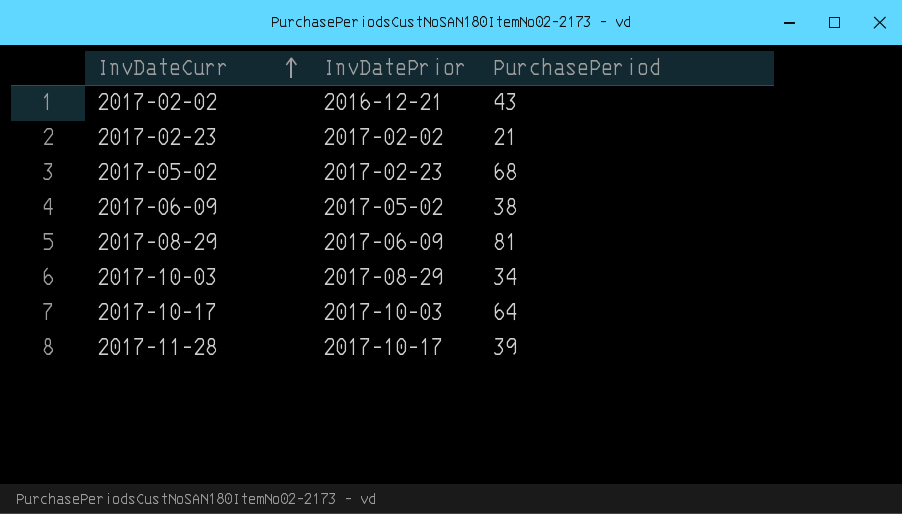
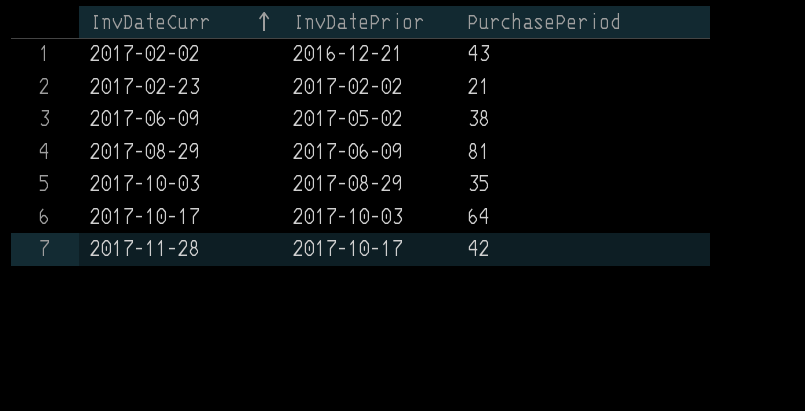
row 2017-05-02: 2017-02-23 | 68 -> none
2017-10-03 | PurchasePeriod: 34 -> 35
2017-11-28 | PurchasePeriod: 39 -> 42

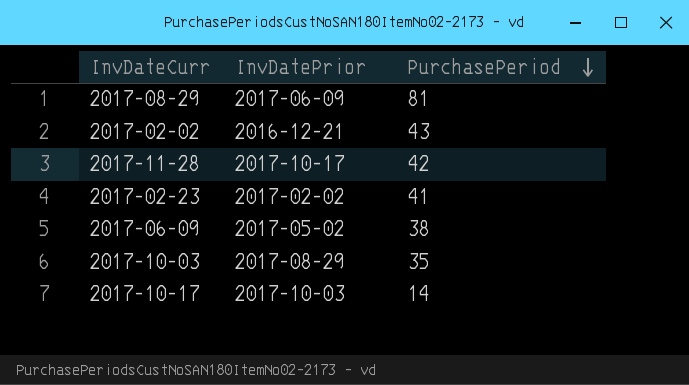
row order: InvDateCurr ascending -> PurchasePeriod descending
2017-02-23 | PurchasePeriod: 21 -> 41
2017-10-17 | PurchasePeriod: 64 -> 14

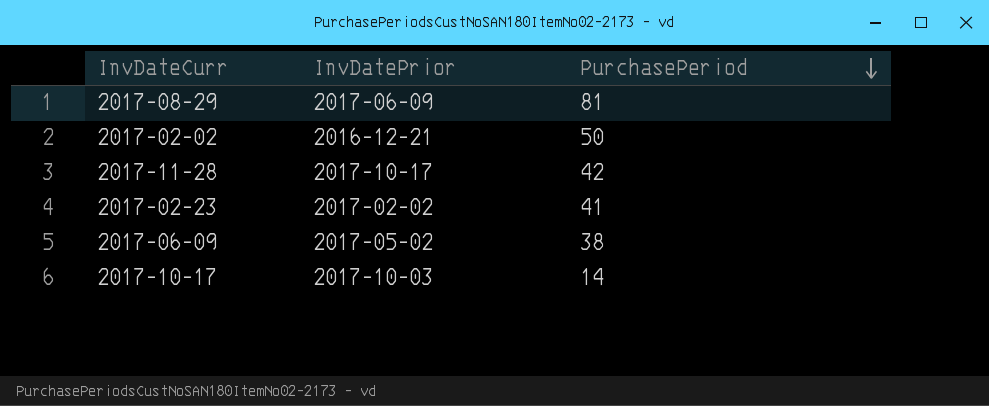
row 2017-10-03: 2017-08-29 | 35 -> none
2017-02-02 | PurchasePeriod: 43 -> 50

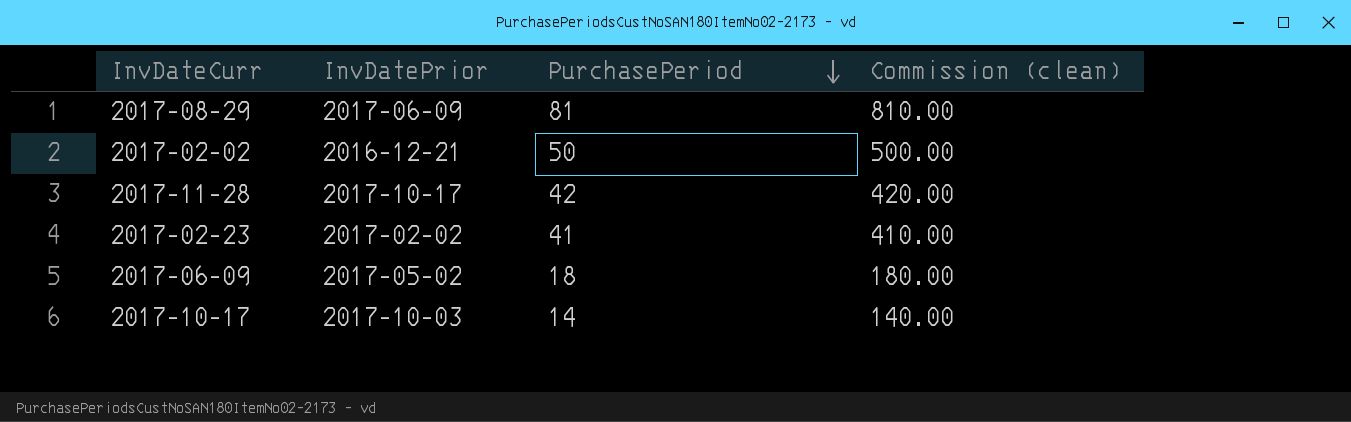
column Commission (clean) | formula: none -> [PurchasePeriod] * 10
2017-06-09 | PurchasePeriod: 38 -> 18

